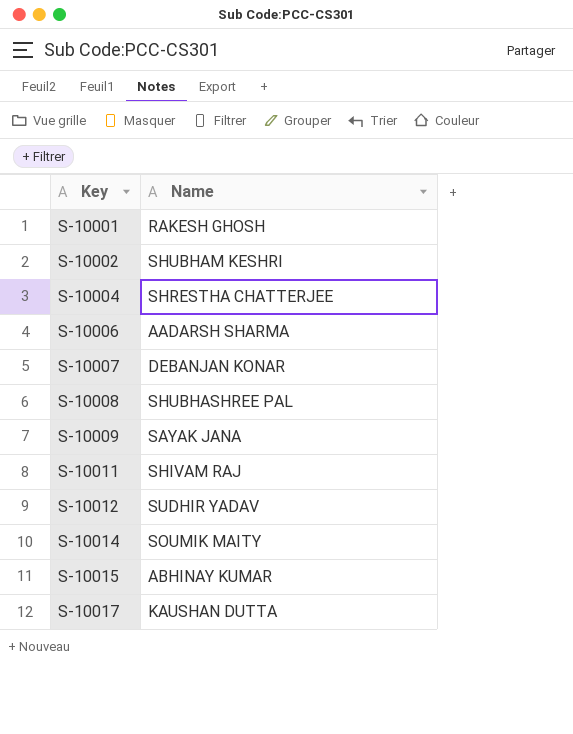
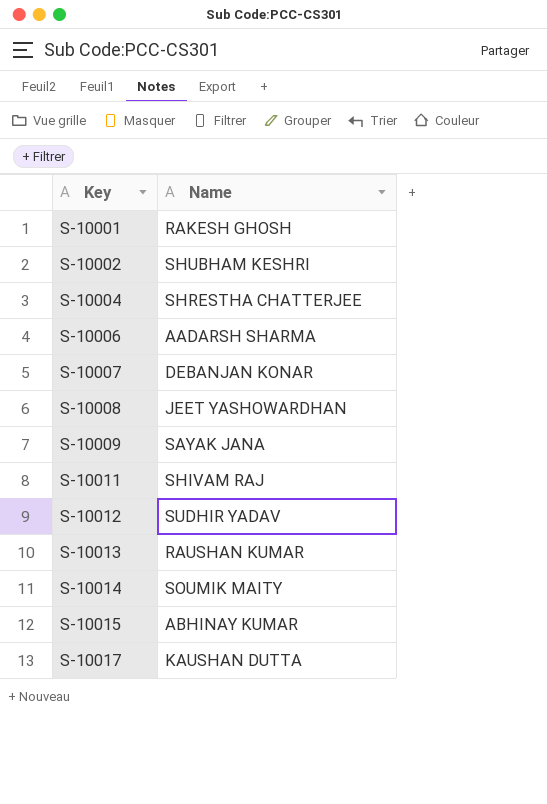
S-10008 | Name: SHUBHASHREE PAL -> JEET YASHOWARDHAN
row S-10013: none -> RAUSHAN KUMAR

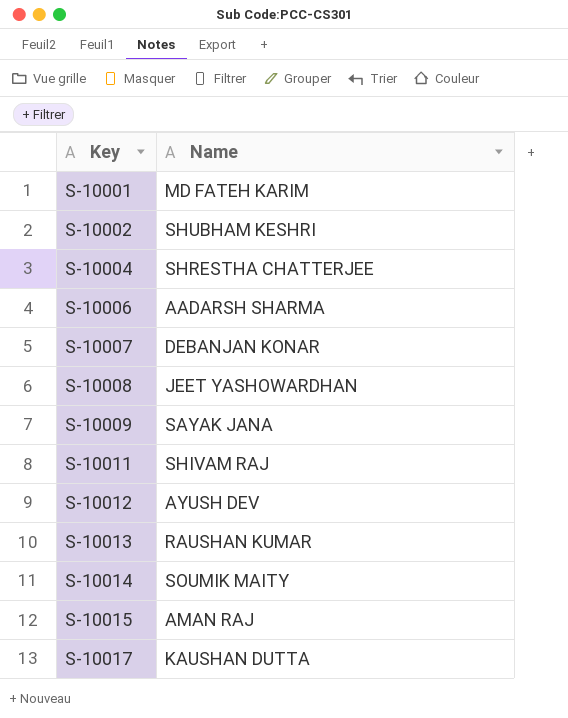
S-10001 | Name: RAKESH GHOSH -> MD FATEH KARIM
S-10012 | Name: SUDHIR YADAV -> AYUSH DEV
S-10015 | Name: ABHINAY KUMAR -> AMAN RAJ

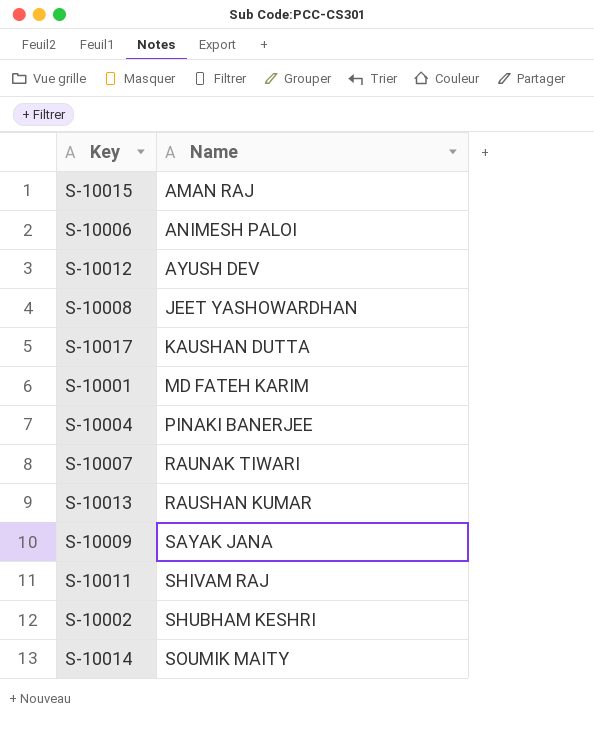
row order: Key ascending -> Name ascending
S-10006 | Name: AADARSH SHARMA -> ANIMESH PALOI
S-10004 | Name: SHRESTHA CHATTERJEE -> PINAKI BANERJEE
S-10007 | Name: DEBANJAN KONAR -> RAUNAK TIWARI

